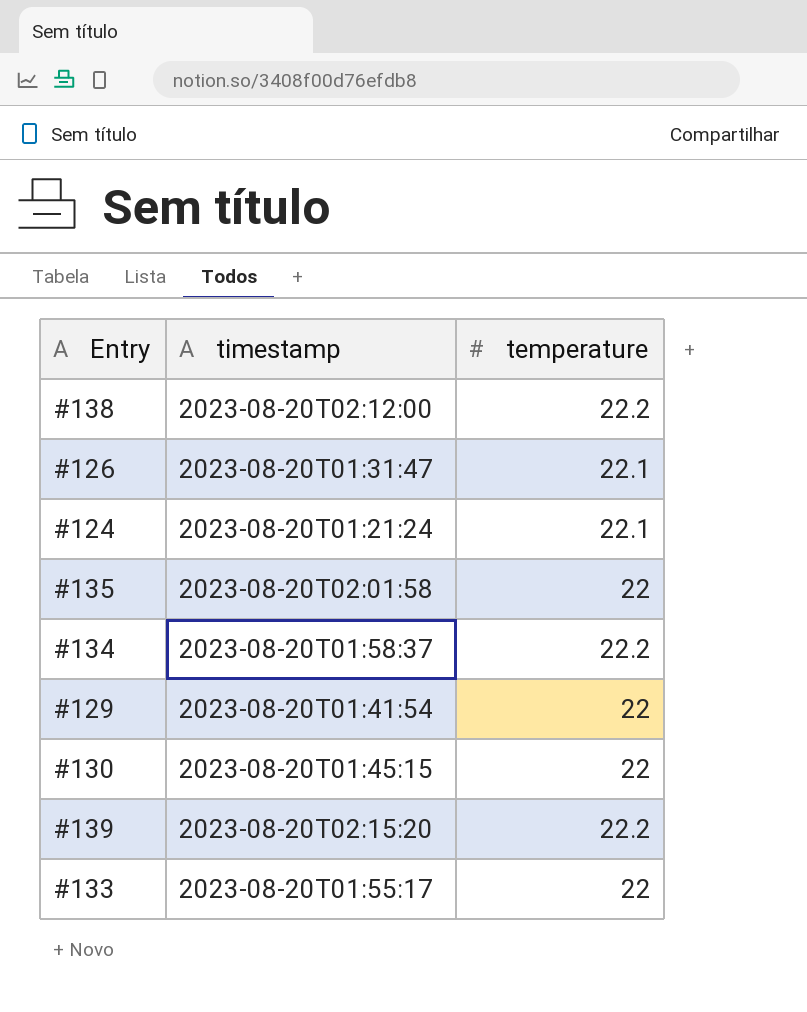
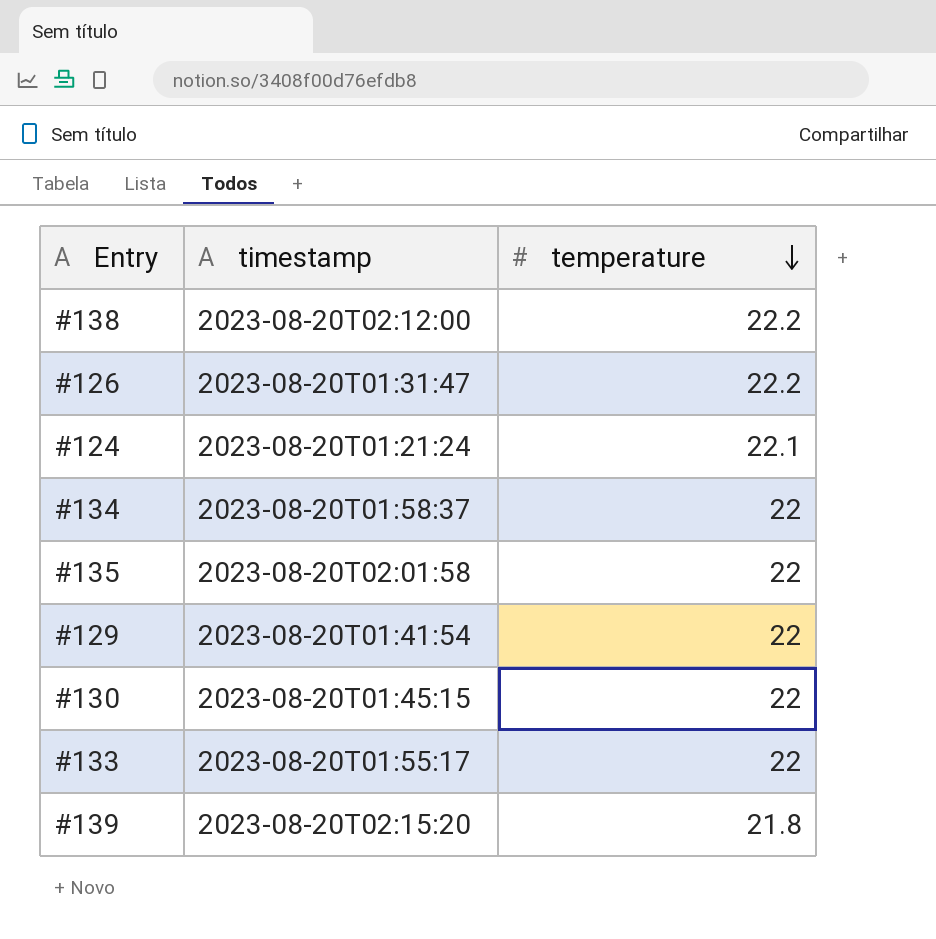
row order: none -> temperature descending
#126 | temperature: 22.1 -> 22.2
#134 | temperature: 22.2 -> 22
#139 | temperature: 22.2 -> 21.8

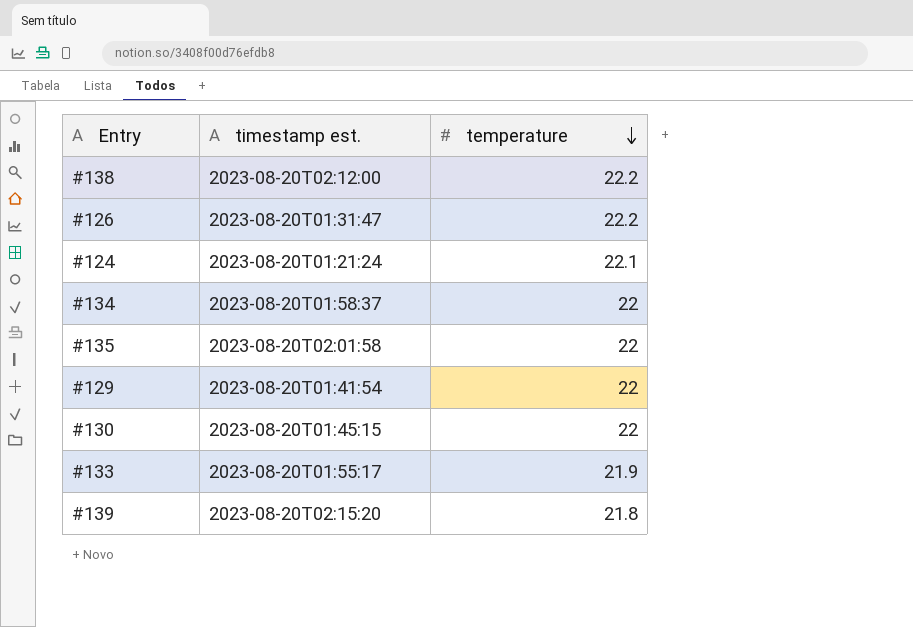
column name: timestamp -> timestamp est.
#133 | temperature: 22 -> 21.9

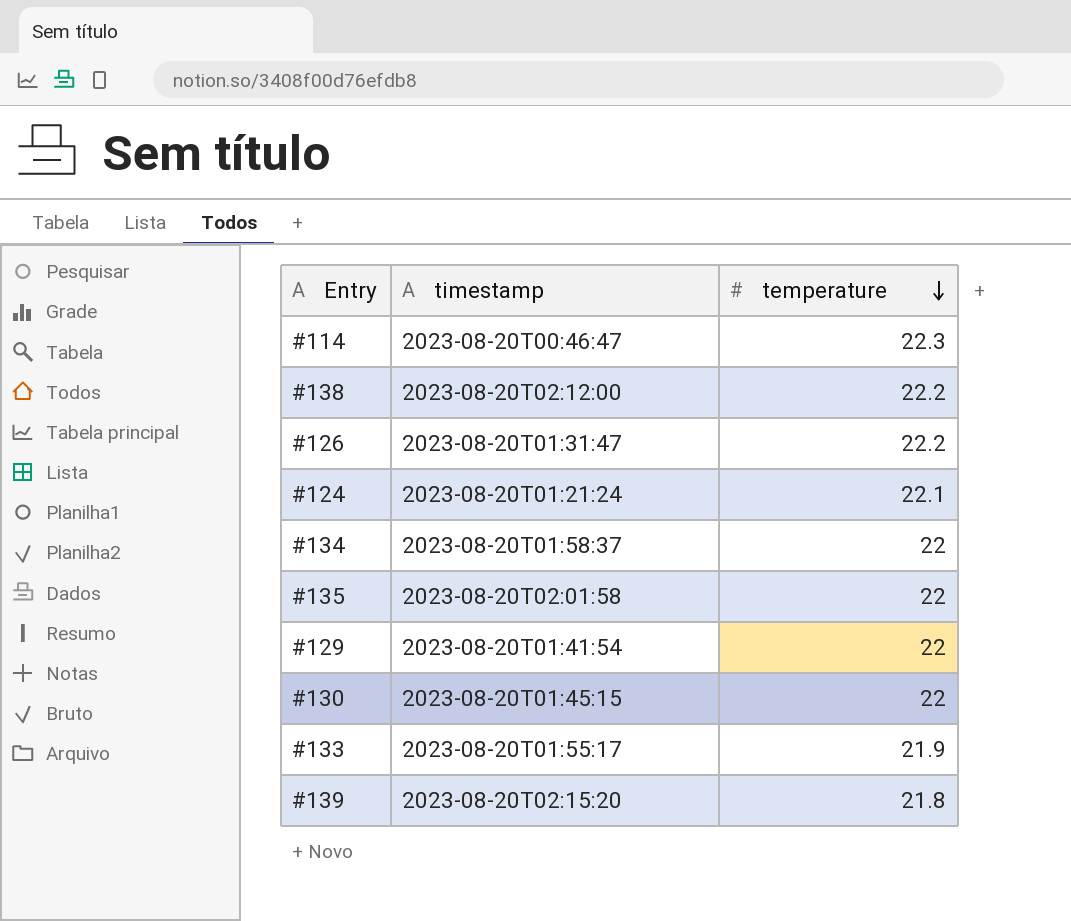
column name: timestamp est. -> timestamp
row #114: none -> 2023-08-20T00:46:47 | 22.3

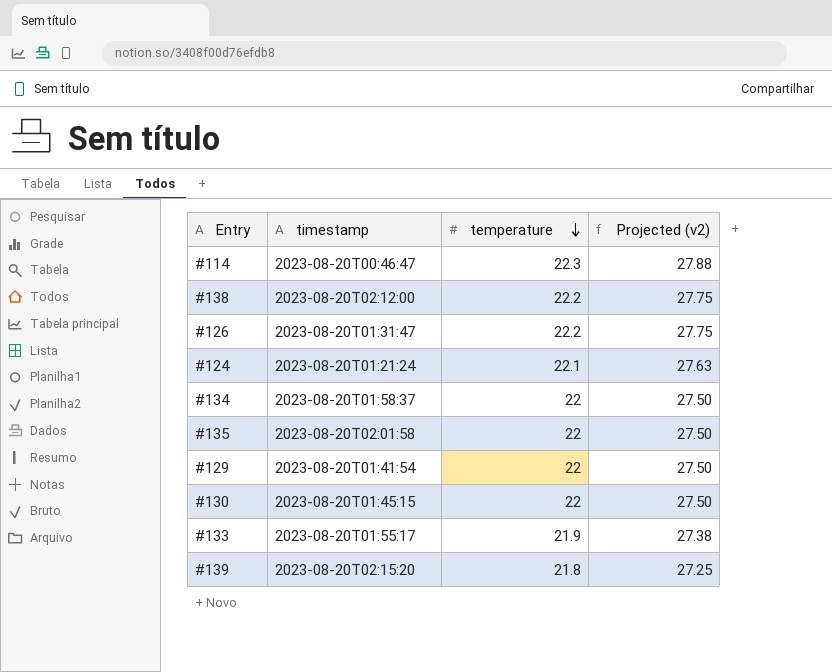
column Projected (v2) | formula: none -> [temperature] * 1.25

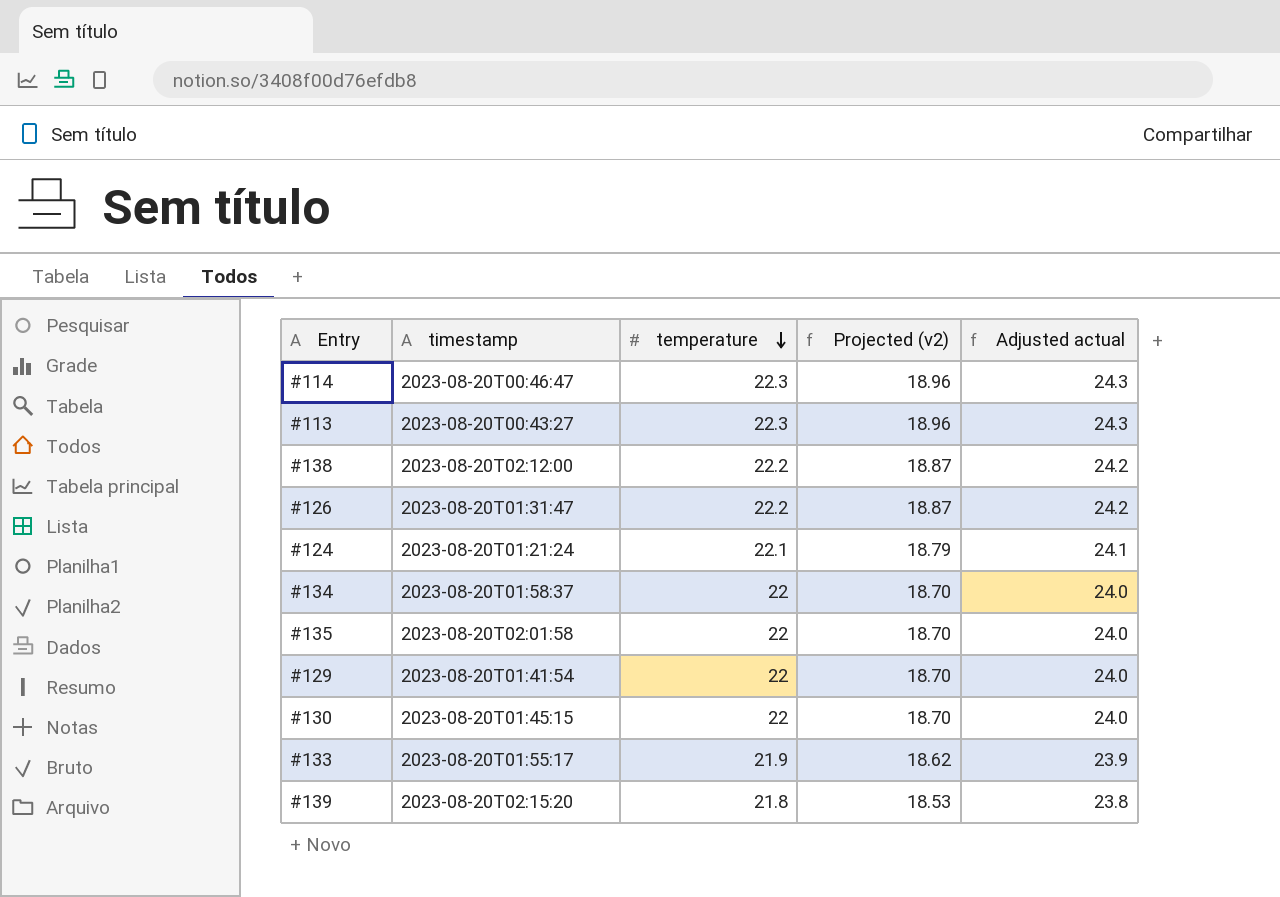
column Projected (v2) | formula: [temperature] * 1.25 -> [temperature] * 0.85
column Adjusted actual | formula: none -> [temperature] + 2
row #113: none -> 2023-08-20T00:43:27 | 22.3 | 18.96 | 24.3

